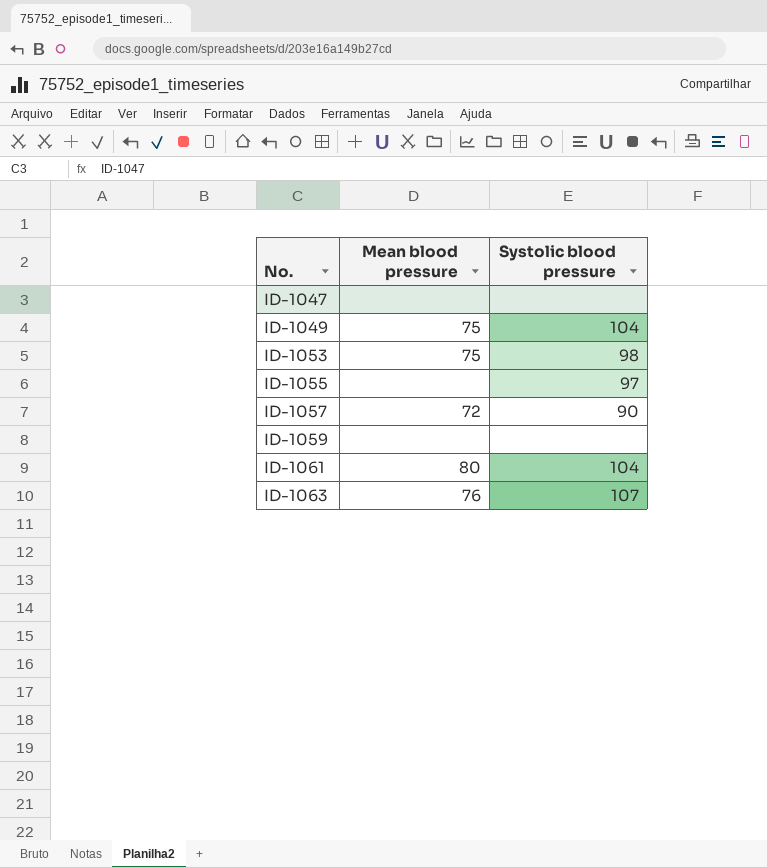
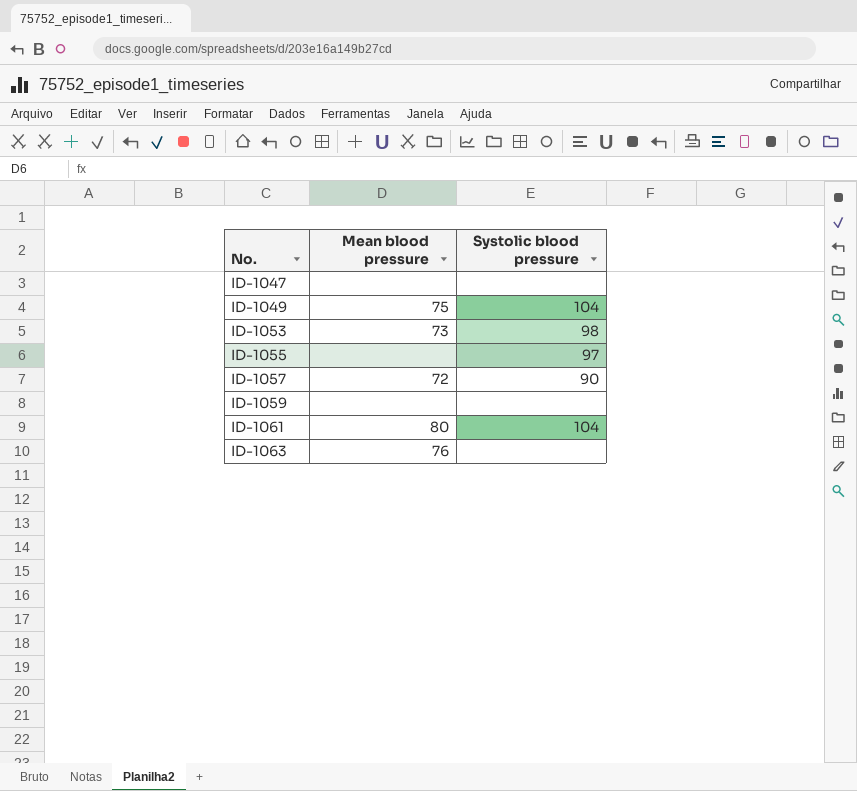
ID-1053 | Mean blood pressure: 75 -> 73
ID-1063 | Systolic blood pressure: 107 -> none

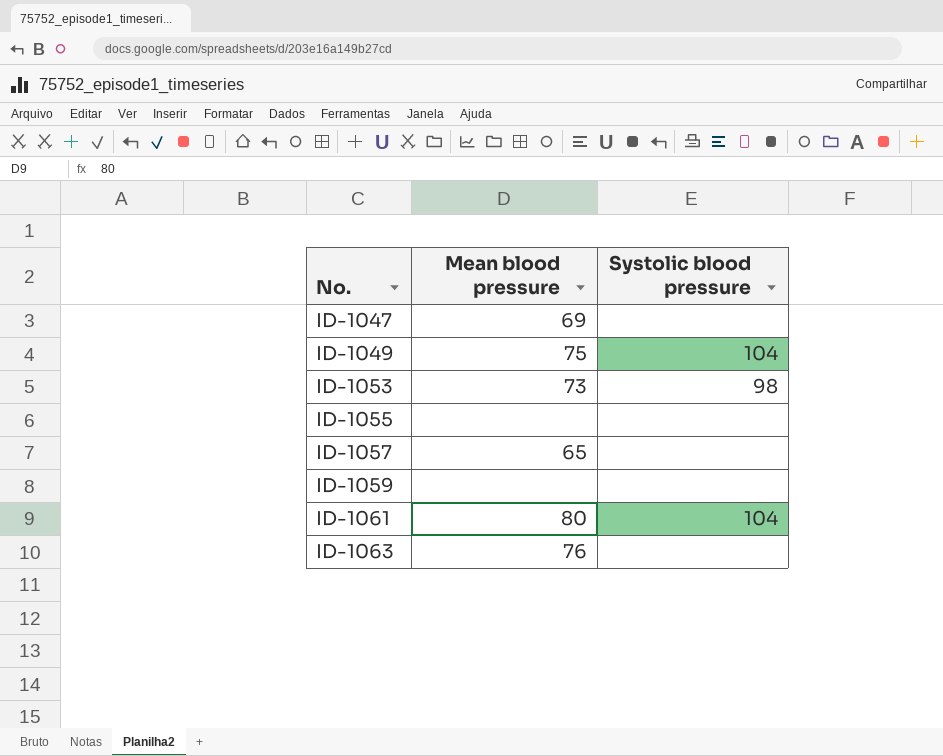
ID-1047 | Mean blood pressure: none -> 69
ID-1055 | Systolic blood pressure: 97 -> none
ID-1057 | Mean blood pressure: 72 -> 65
ID-1057 | Systolic blood pressure: 90 -> none

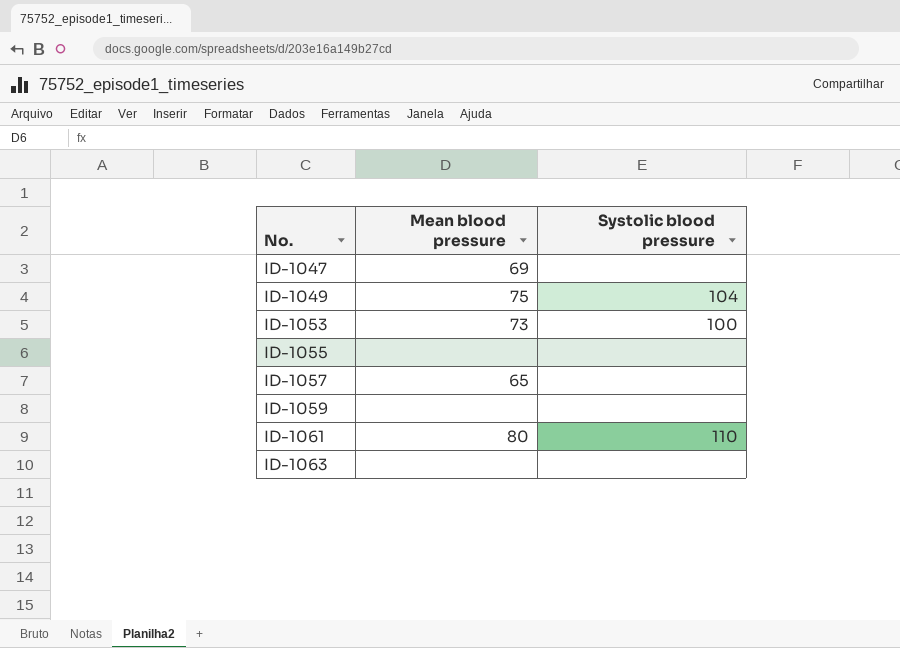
ID-1053 | Systolic blood pressure: 98 -> 100
ID-1061 | Systolic blood pressure: 104 -> 110
ID-1063 | Mean blood pressure: 76 -> none

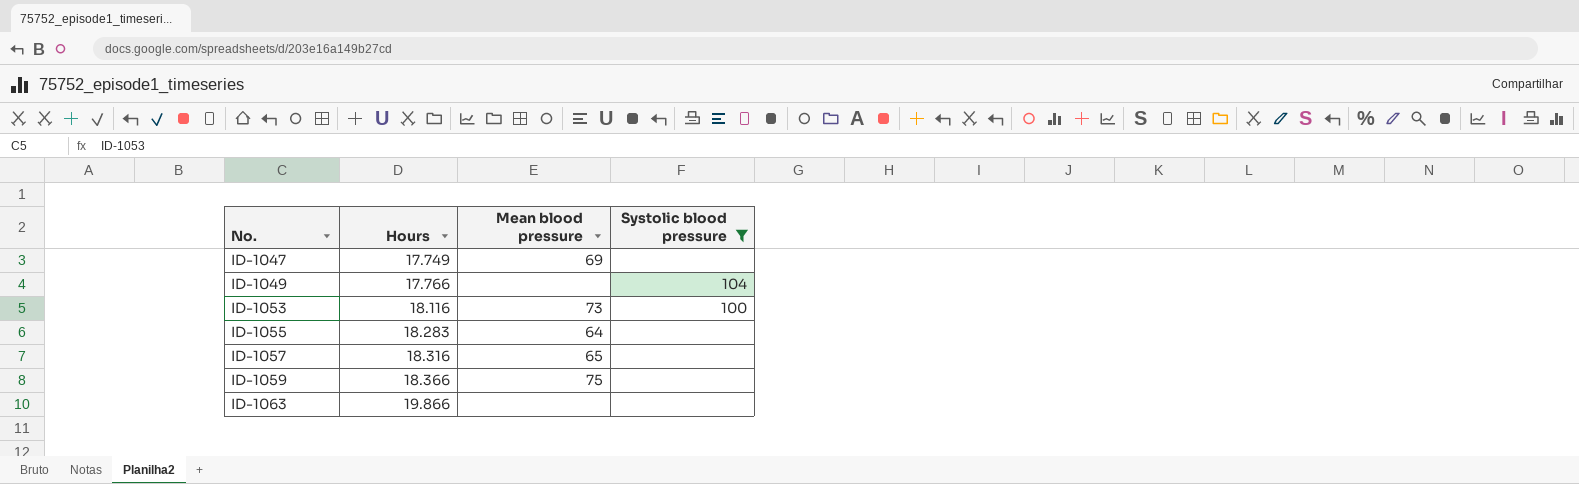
filter: none -> Systolic blood pressure != 110
column Hours | position: none -> 2
ID-1049 | Mean blood pressure: 75 -> none
ID-1055 | Mean blood pressure: none -> 64
ID-1059 | Mean blood pressure: none -> 75

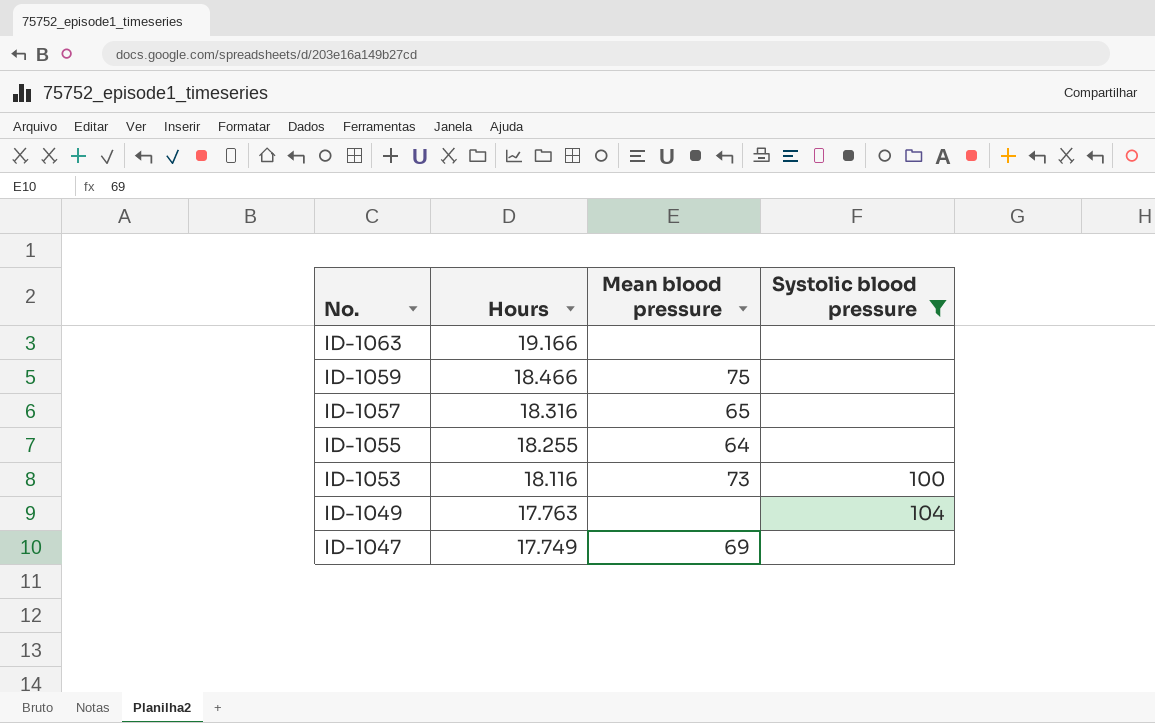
row order: No. ascending -> No. descending
ID-1063 | Hours: 19.866 -> 19.166
ID-1059 | Hours: 18.366 -> 18.466
ID-1055 | Hours: 18.283 -> 18.255
ID-1049 | Hours: 17.766 -> 17.763

